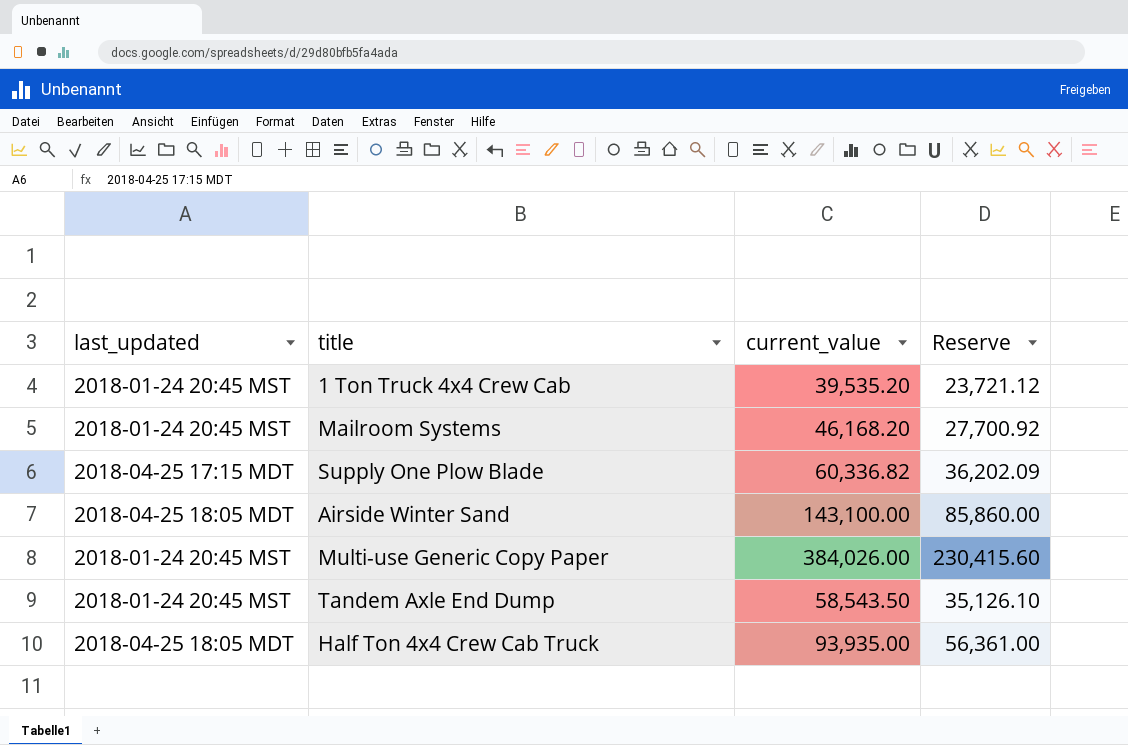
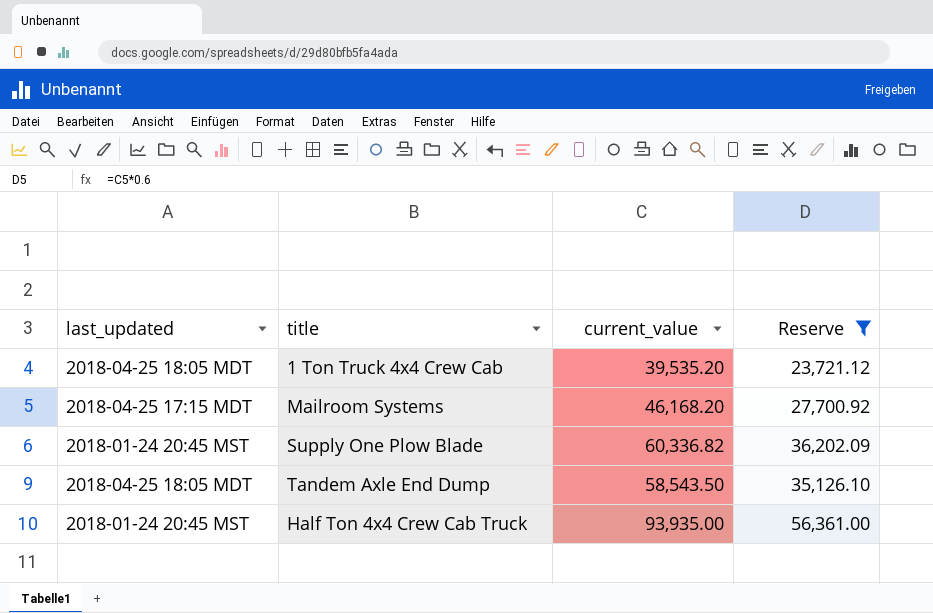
filter: none -> Reserve <= 56,361.00
1 Ton Truck 4x4 Crew Cab | last_updated: 2018-01-24 20:45 MST -> 2018-04-25 18:05 MDT
Mailroom Systems | last_updated: 2018-01-24 20:45 MST -> 2018-04-25 17:15 MDT
Supply One Plow Blade | last_updated: 2018-04-25 17:15 MDT -> 2018-01-24 20:45 MST
Tandem Axle End Dump | last_updated: 2018-01-24 20:45 MST -> 2018-04-25 18:05 MDT
Half Ton 4x4 Crew Cab Truck | last_updated: 2018-04-25 18:05 MDT -> 2018-01-24 20:45 MST

